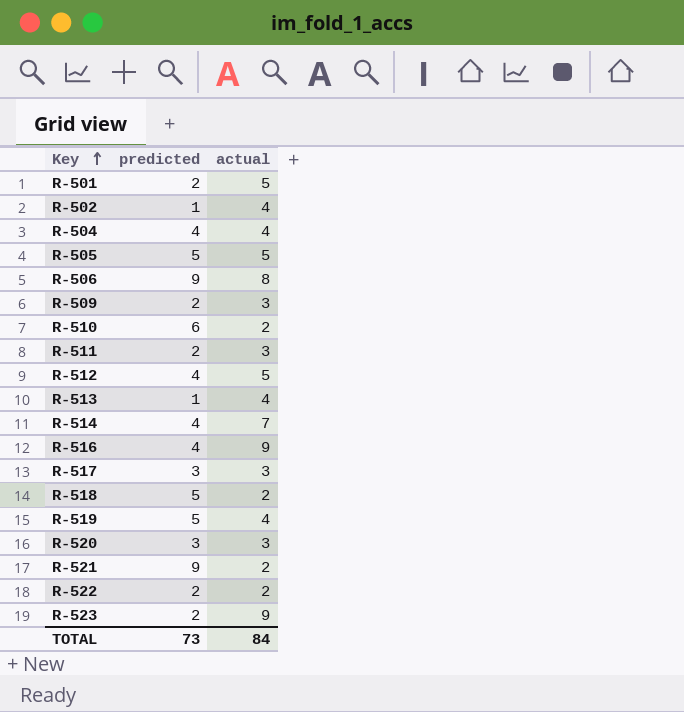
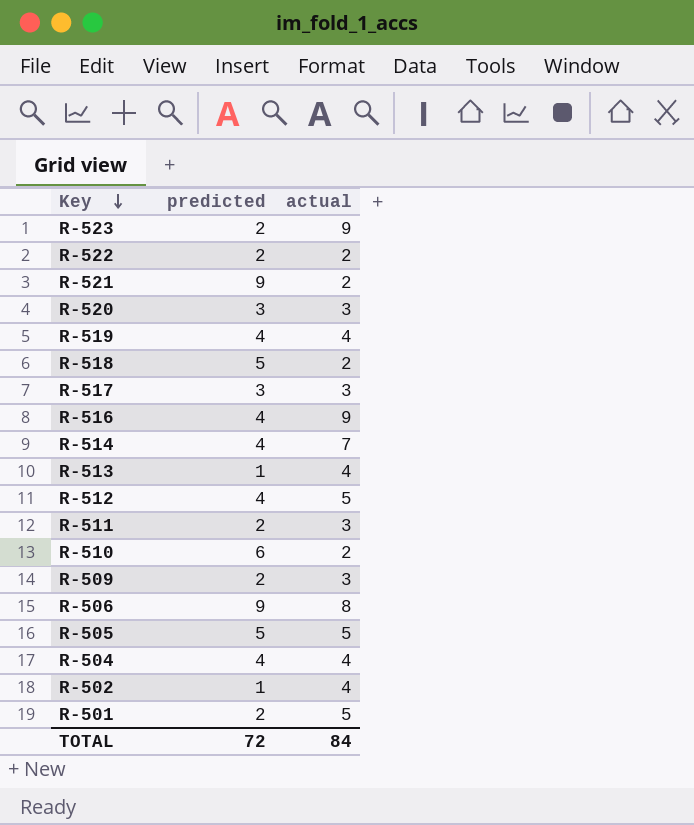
row order: Key ascending -> Key descending
R-519 | predicted: 5 -> 4
TOTAL | predicted: 73 -> 72

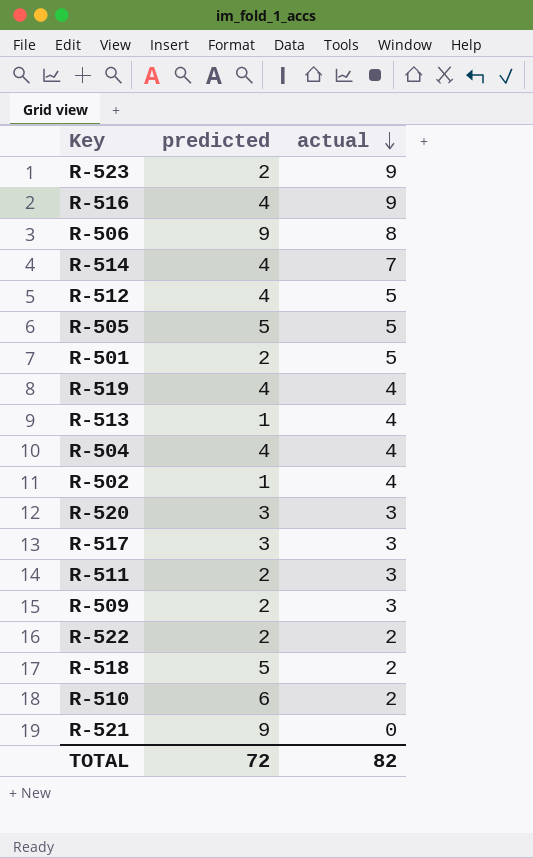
row order: Key descending -> actual descending
R-521 | actual: 2 -> 0
TOTAL | actual: 84 -> 82

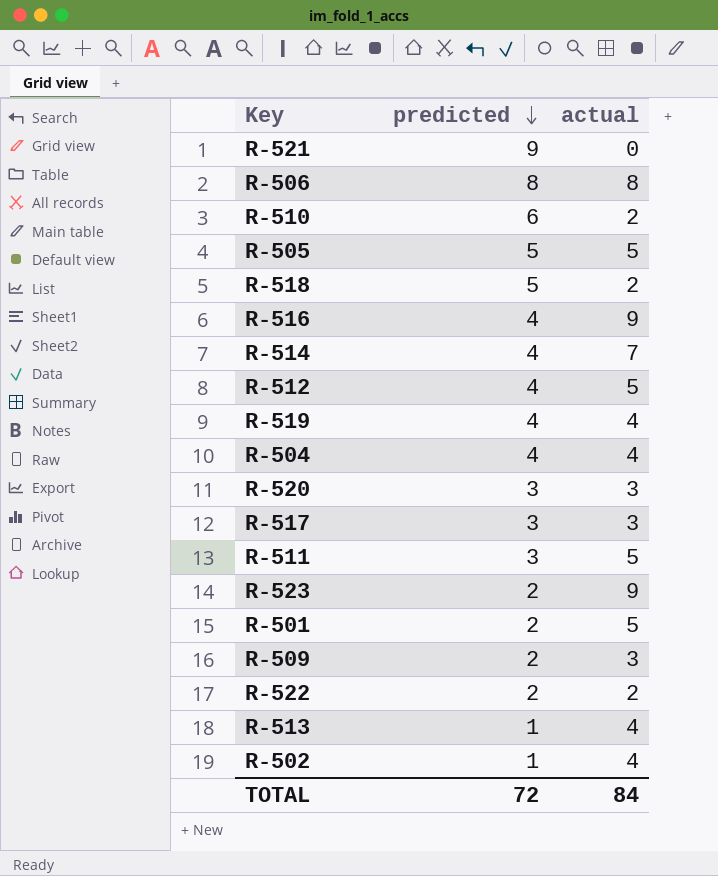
row order: actual descending -> predicted descending
R-506 | predicted: 9 -> 8
R-511 | predicted: 2 -> 3
R-511 | actual: 3 -> 5
TOTAL | actual: 82 -> 84

